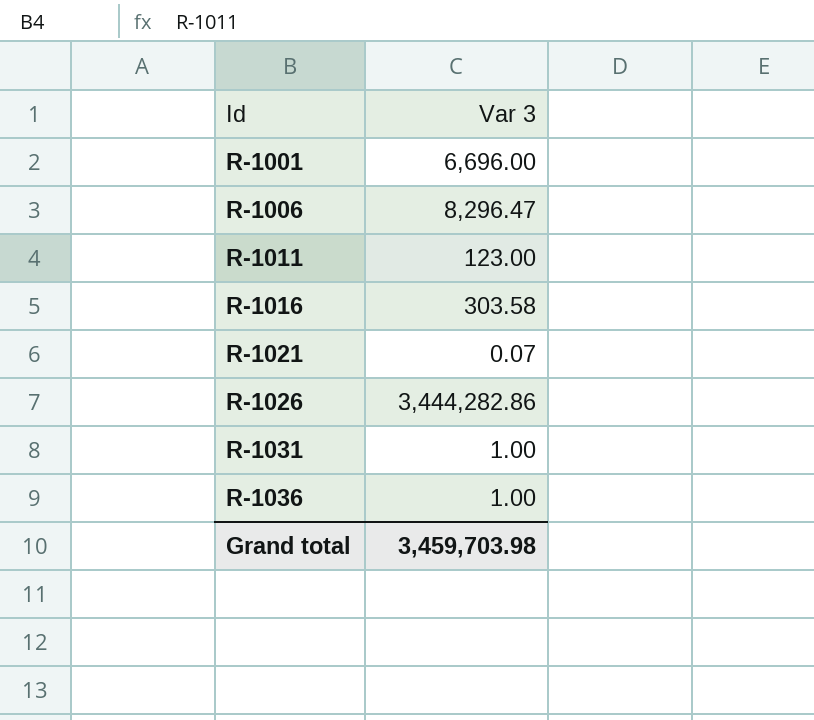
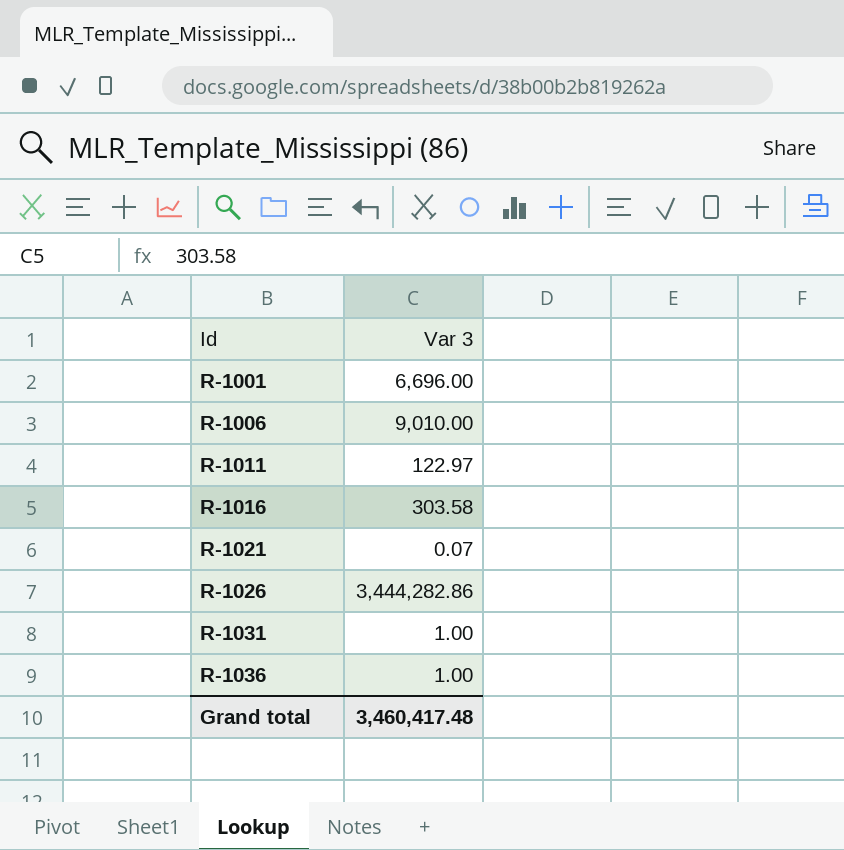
R-1006 | Var 3: 8,296.47 -> 9,010.00
R-1011 | Var 3: 123.00 -> 122.97
Grand total | Var 3: 3,459,703.98 -> 3,460,417.48

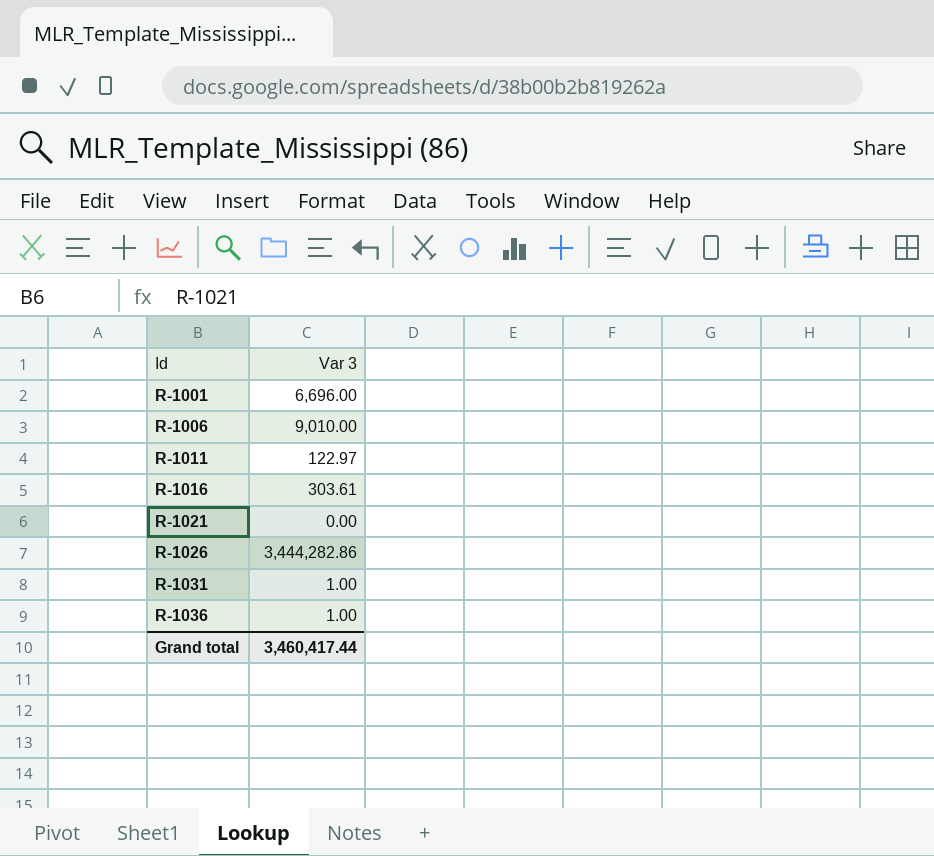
R-1016 | Var 3: 303.58 -> 303.61
R-1021 | Var 3: 0.07 -> 0.00
Grand total | Var 3: 3,460,417.48 -> 3,460,417.44

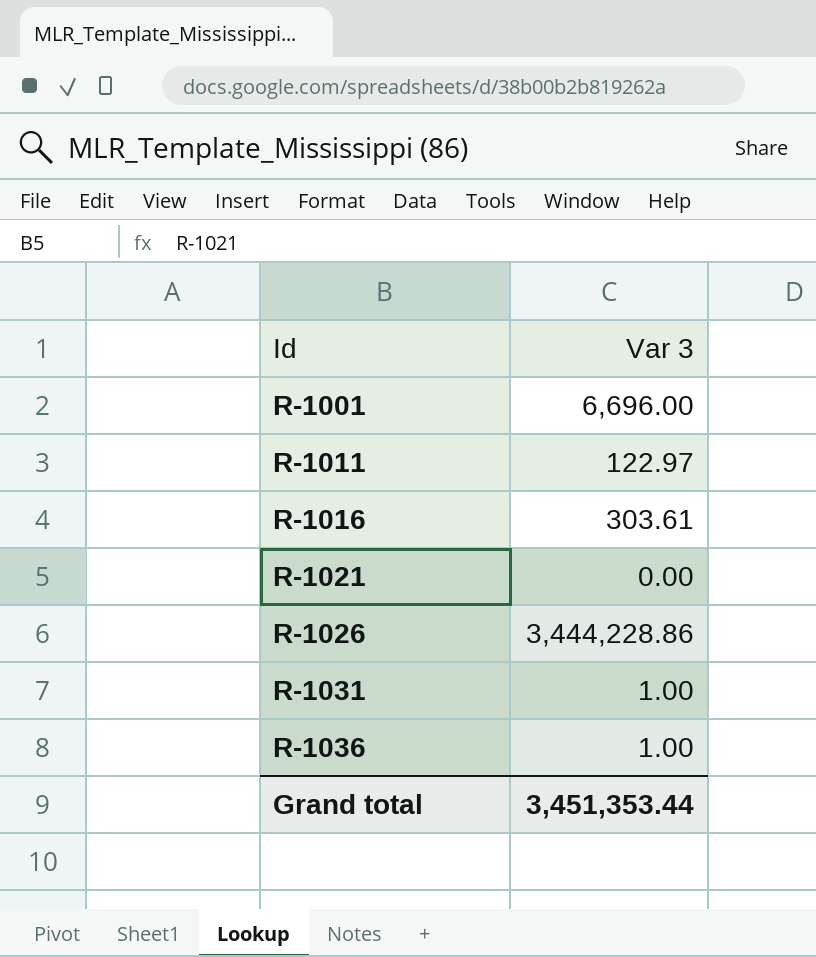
row R-1006: 9,010.00 -> none
R-1026 | Var 3: 3,444,282.86 -> 3,444,228.86
Grand total | Var 3: 3,460,417.44 -> 3,451,353.44

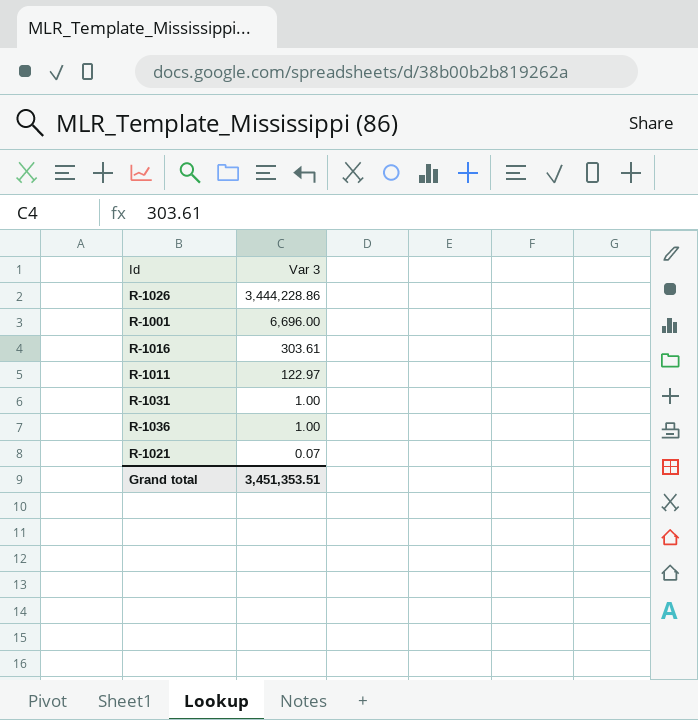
row order: Id ascending -> Var 3 descending
R-1021 | Var 3: 0.00 -> 0.07
Grand total | Var 3: 3,451,353.44 -> 3,451,353.51

